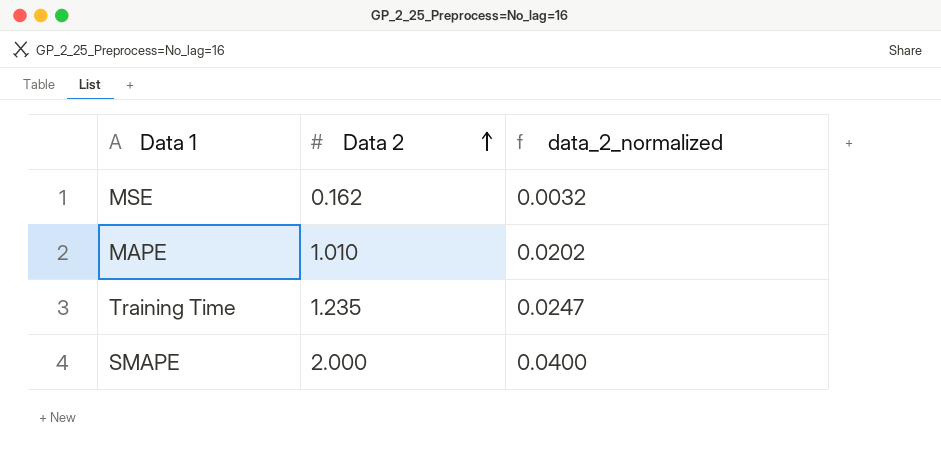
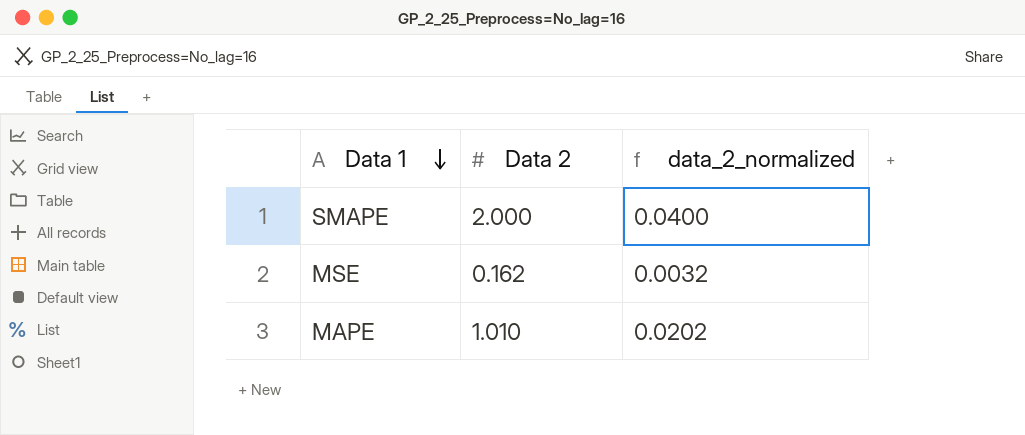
row order: Data 2 ascending -> Data 1 descending
row Training Time: 1.235 | 0.0247 -> none

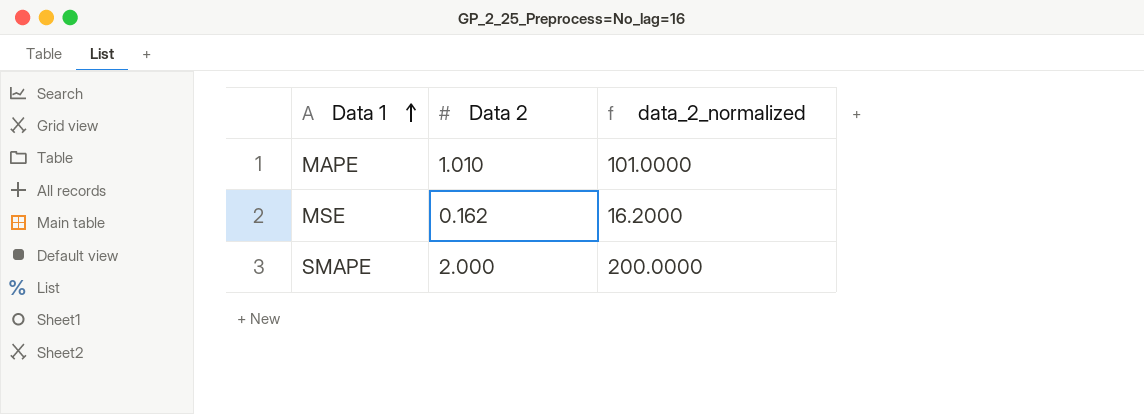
row order: Data 1 descending -> Data 1 ascending
column data_2_normalized | formula: [Data 2] * 0.02 -> [Data 2] * 100

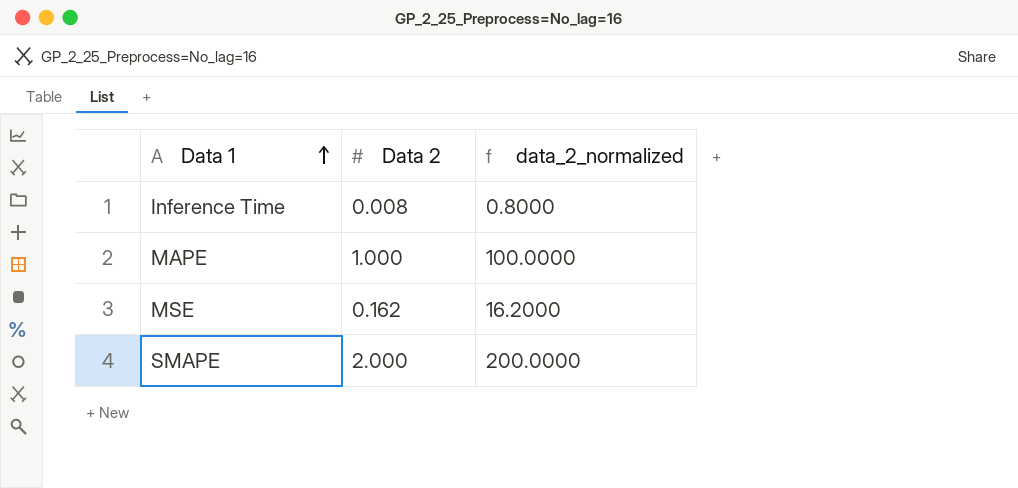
row Inference Time: none -> 0.008 | 0.8000
MAPE | Data 2: 1.010 -> 1.000
MAPE | data_2_normalized: 101.0000 -> 100.0000

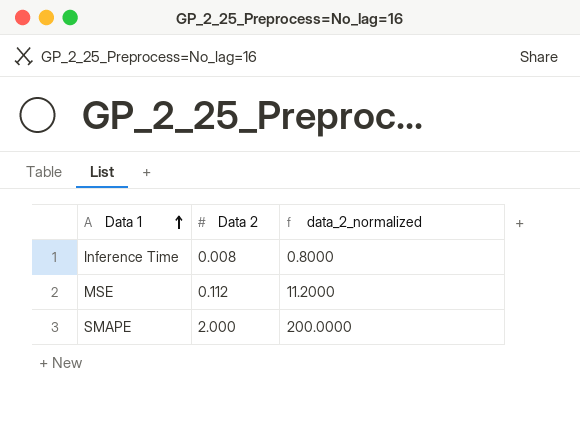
row MAPE: 1.000 | 100.0000 -> none
MSE | Data 2: 0.162 -> 0.112
MSE | data_2_normalized: 16.2000 -> 11.2000

